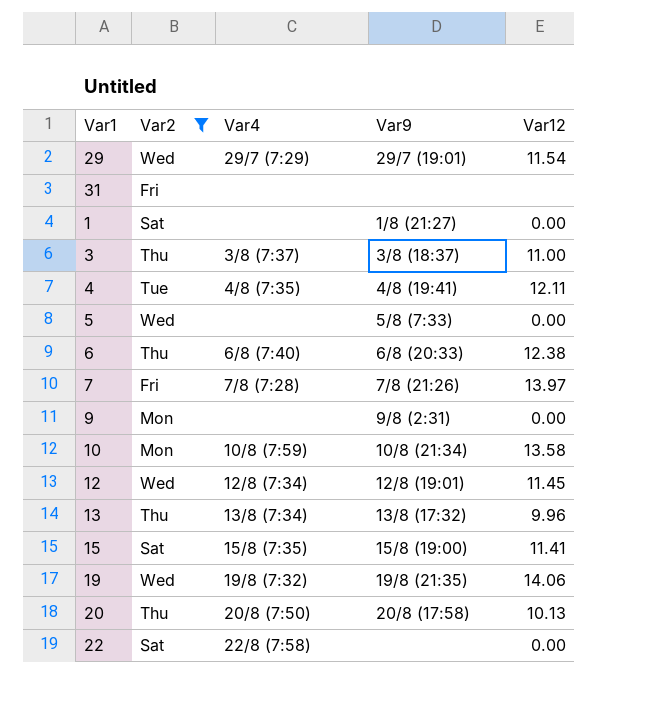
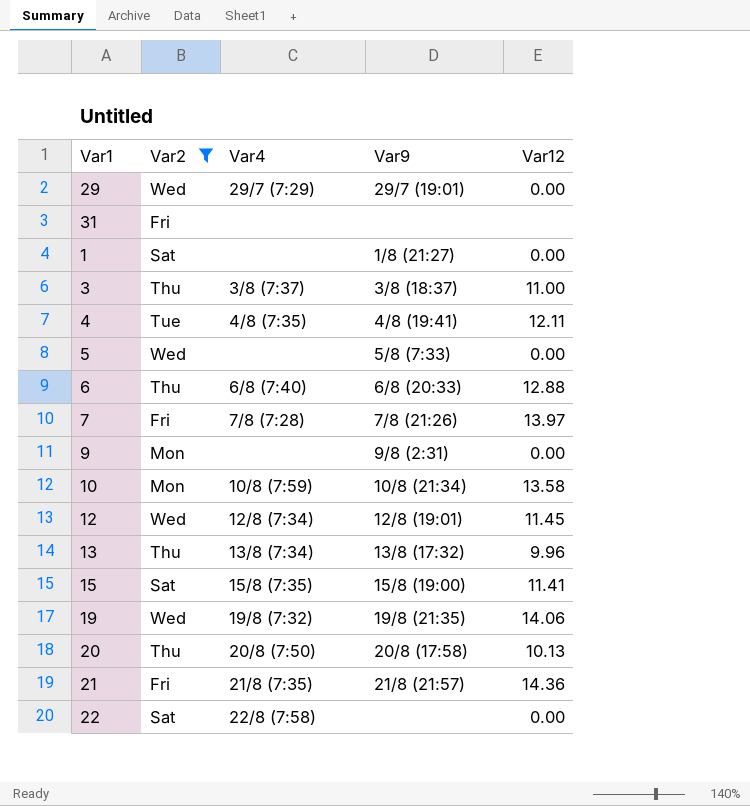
29 | Var12: 11.54 -> 0.00
6 | Var12: 12.38 -> 12.88
row 21: none -> Fri | 21/8 (7:35) | 21/8 (21:57) | 14.36

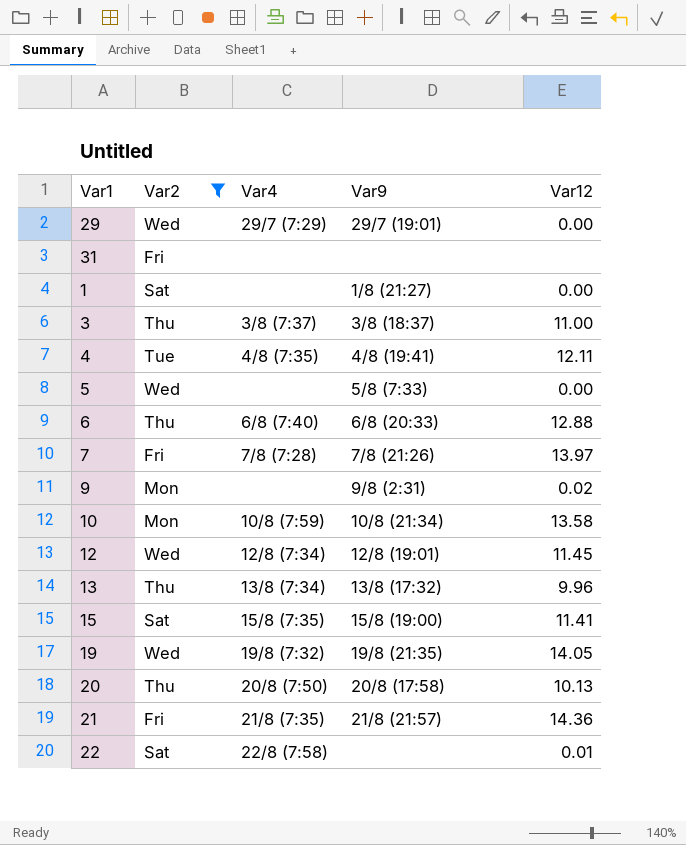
9 | Var12: 0.00 -> 0.02
19 | Var12: 14.06 -> 14.05
22 | Var12: 0.00 -> 0.01

